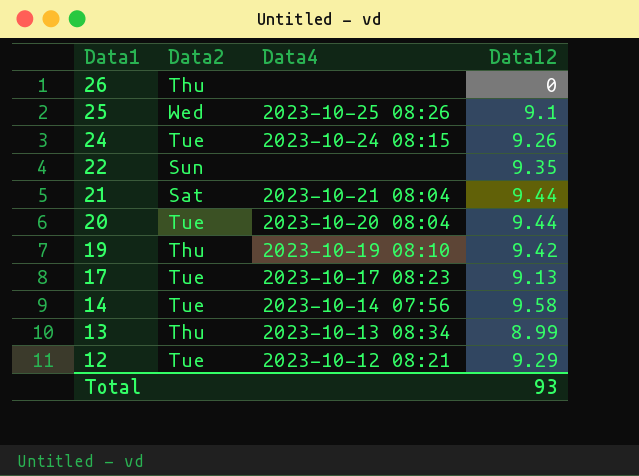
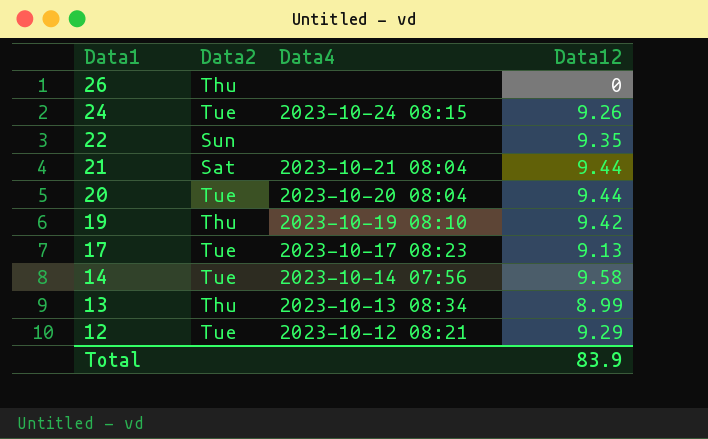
row 25: Wed | 2023-10-25 08:26 | 9.1 -> none
Total | Data12: 93 -> 83.9

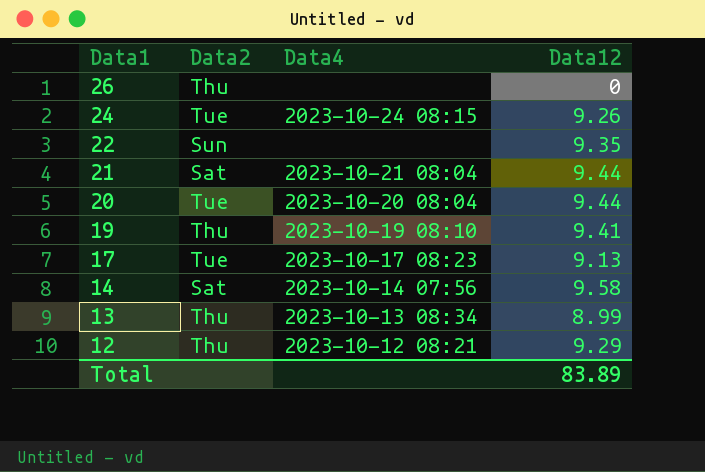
19 | Data12: 9.42 -> 9.41
14 | Data2: Tue -> Sat
12 | Data2: Tue -> Thu
Total | Data12: 83.9 -> 83.89

